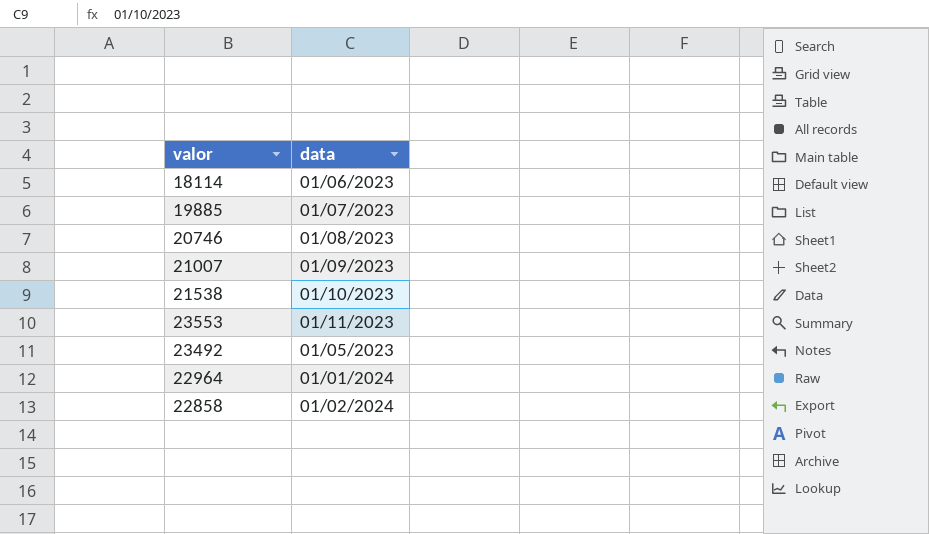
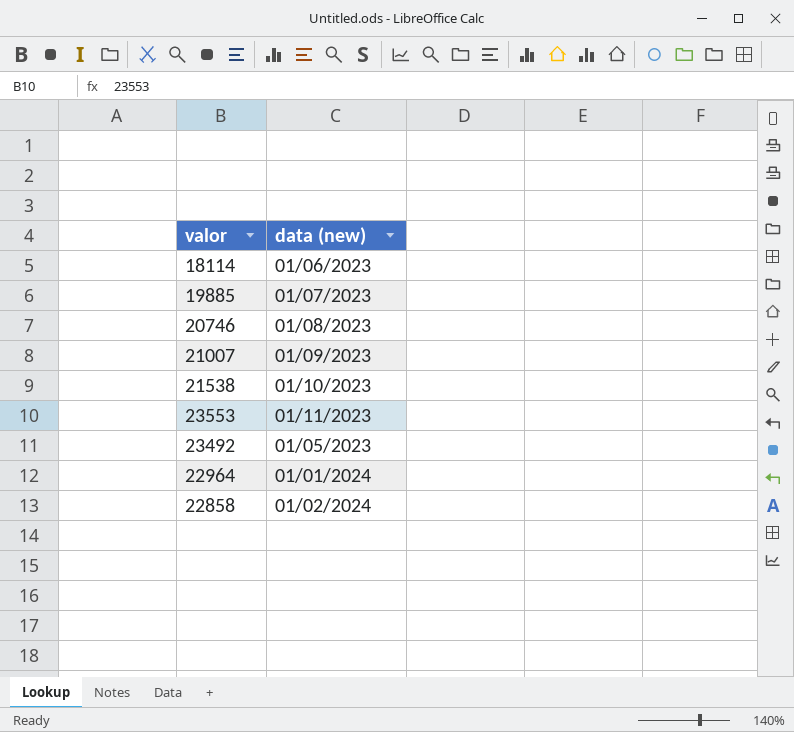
column name: data -> data (new)

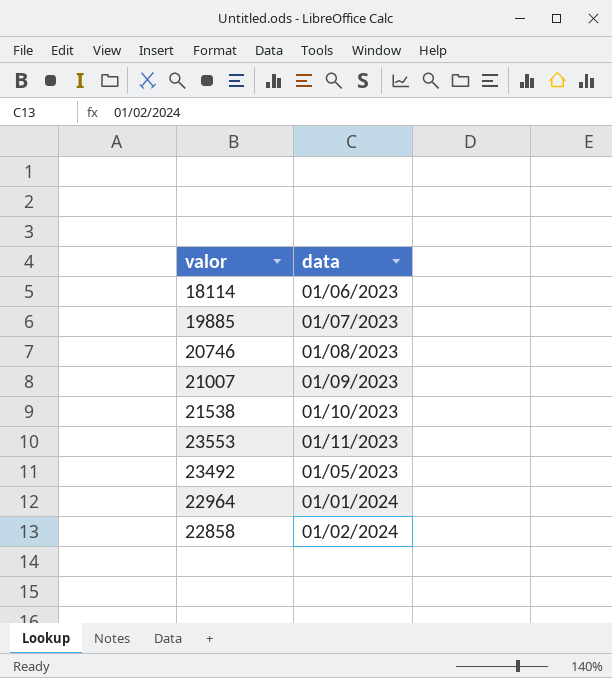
column name: data (new) -> data

